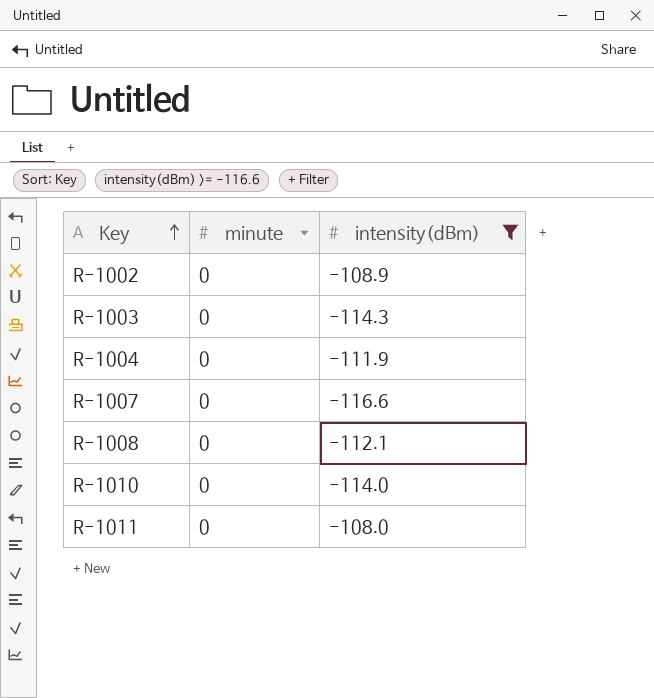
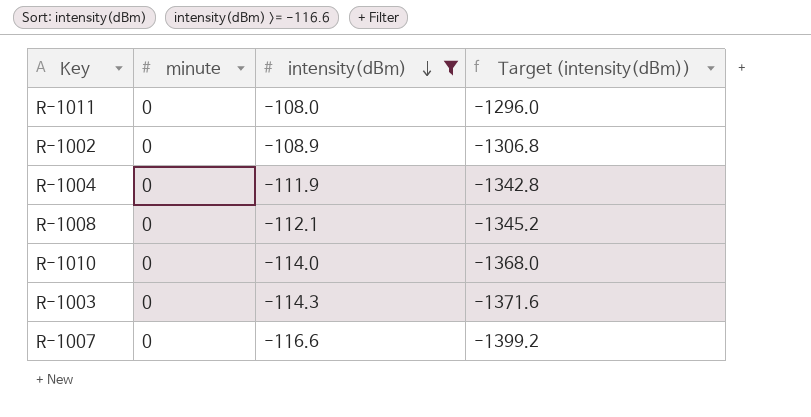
row order: Key ascending -> intensity(dBm) descending
column Target (intensity(dBm)) | formula: none -> [intensity(dBm)] * 12

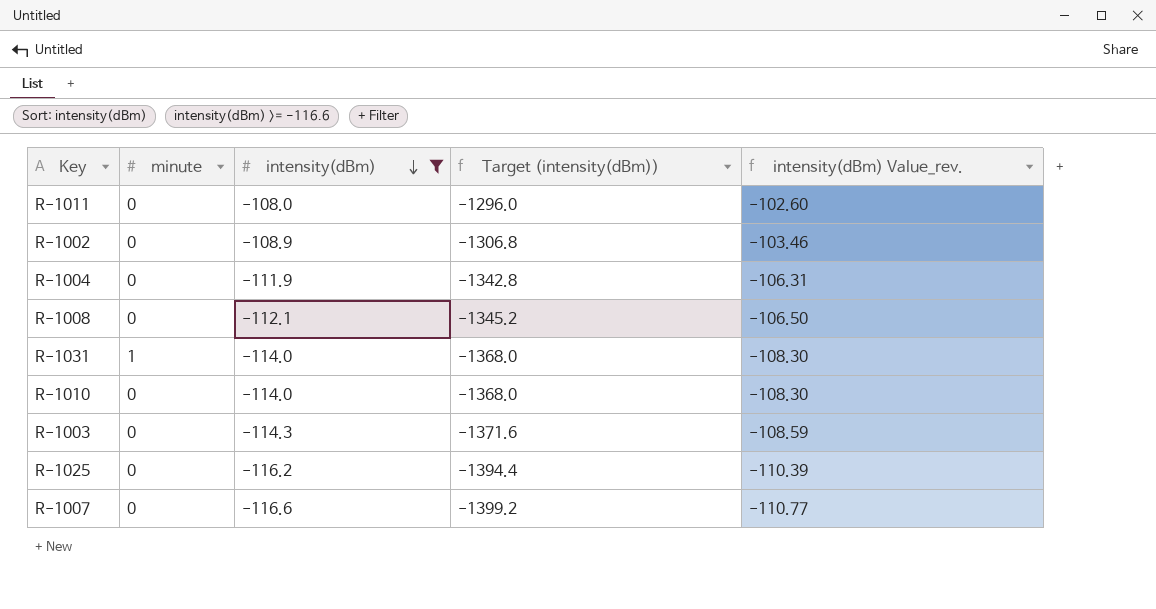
column intensity(dBm) Value_rev. | formula: none -> [intensity(dBm)] * 0.95
row R-1031: none -> 1 | -114.0 | -1368.0 | -108.30
row R-1025: none -> 0 | -116.2 | -1394.4 | -110.39

